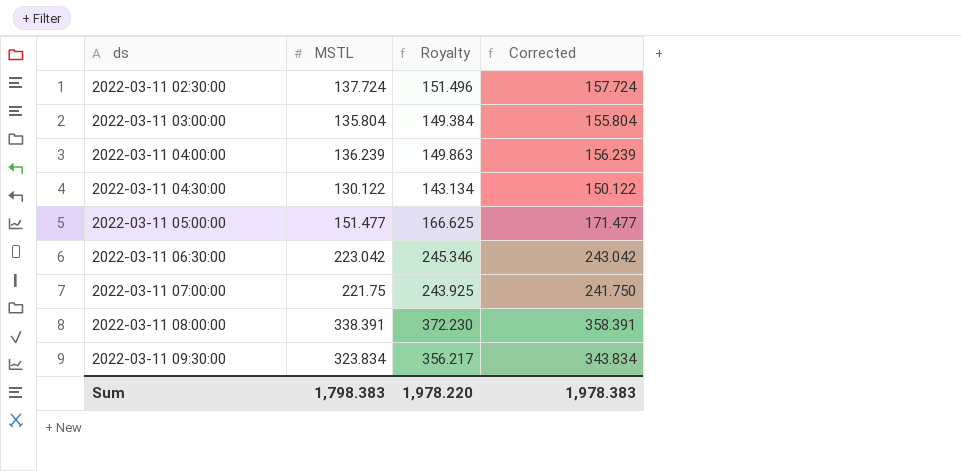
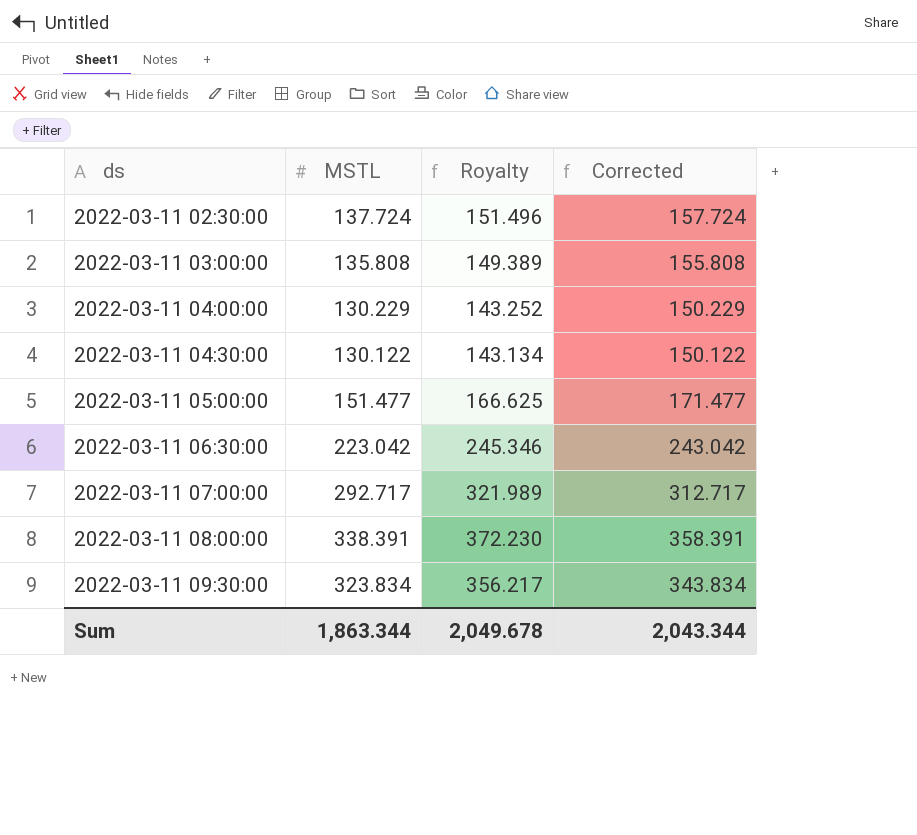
2022-03-11 03:00:00 | MSTL: 135.804 -> 135.808
2022-03-11 03:00:00 | Royalty: 149.384 -> 149.389
2022-03-11 03:00:00 | Corrected: 155.804 -> 155.808
2022-03-11 04:00:00 | MSTL: 136.239 -> 130.229
2022-03-11 04:00:00 | Royalty: 149.863 -> 143.252
2022-03-11 04:00:00 | Corrected: 156.239 -> 150.229
2022-03-11 07:00:00 | MSTL: 221.75 -> 292.717
2022-03-11 07:00:00 | Royalty: 243.925 -> 321.989
2022-03-11 07:00:00 | Corrected: 241.750 -> 312.717
Sum | MSTL: 1,798.383 -> 1,863.344
Sum | Royalty: 1,978.220 -> 2,049.678
Sum | Corrected: 1,978.383 -> 2,043.344

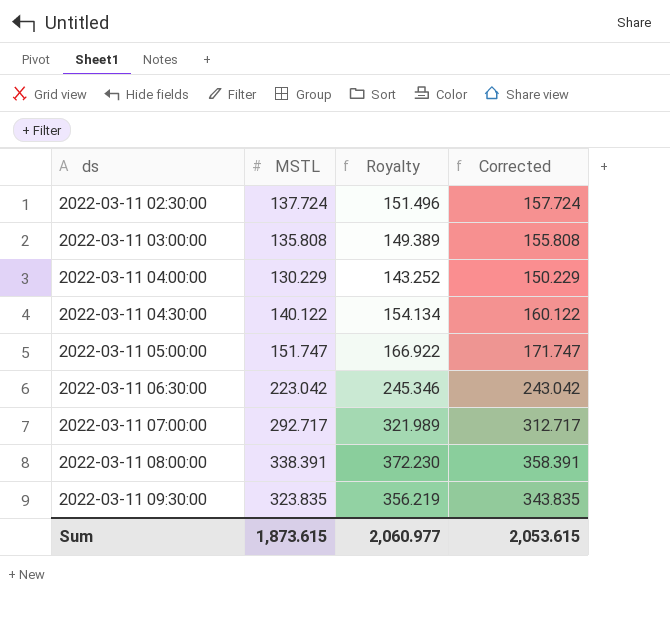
2022-03-11 04:30:00 | MSTL: 130.122 -> 140.122
2022-03-11 04:30:00 | Royalty: 143.134 -> 154.134
2022-03-11 04:30:00 | Corrected: 150.122 -> 160.122
2022-03-11 05:00:00 | MSTL: 151.477 -> 151.747
2022-03-11 05:00:00 | Royalty: 166.625 -> 166.922
2022-03-11 05:00:00 | Corrected: 171.477 -> 171.747
2022-03-11 09:30:00 | MSTL: 323.834 -> 323.835
2022-03-11 09:30:00 | Royalty: 356.217 -> 356.219
2022-03-11 09:30:00 | Corrected: 343.834 -> 343.835
Sum | MSTL: 1,863.344 -> 1,873.615
Sum | Royalty: 2,049.678 -> 2,060.977
Sum | Corrected: 2,043.344 -> 2,053.615

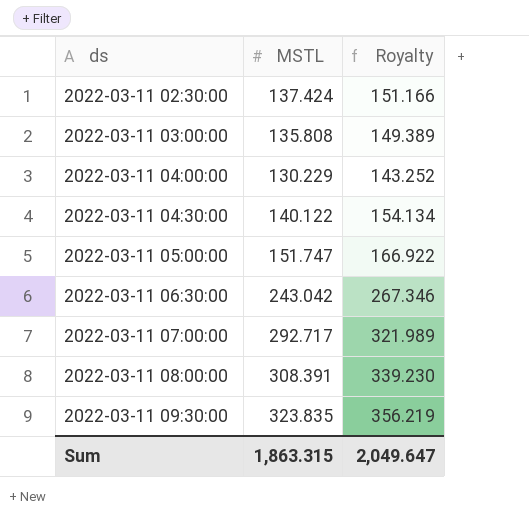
column Corrected | formula: [MSTL] + 20 -> none
2022-03-11 02:30:00 | MSTL: 137.724 -> 137.424
2022-03-11 02:30:00 | Royalty: 151.496 -> 151.166
2022-03-11 06:30:00 | MSTL: 223.042 -> 243.042
2022-03-11 06:30:00 | Royalty: 245.346 -> 267.346
2022-03-11 08:00:00 | MSTL: 338.391 -> 308.391
2022-03-11 08:00:00 | Royalty: 372.230 -> 339.230
Sum | MSTL: 1,873.615 -> 1,863.315
Sum | Royalty: 2,060.977 -> 2,049.647

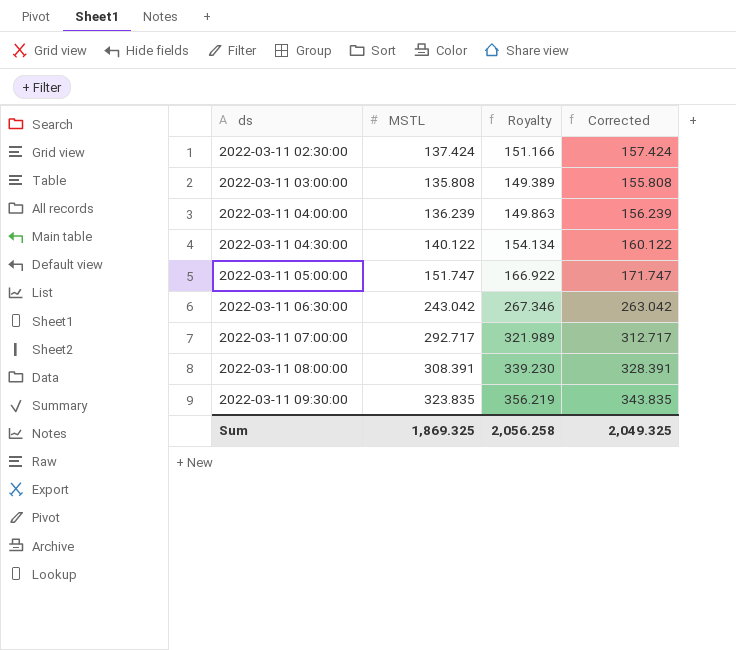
column Corrected | formula: none -> [MSTL] + 20
2022-03-11 04:00:00 | MSTL: 130.229 -> 136.239
2022-03-11 04:00:00 | Royalty: 143.252 -> 149.863
Sum | MSTL: 1,863.315 -> 1,869.325
Sum | Royalty: 2,049.647 -> 2,056.258

